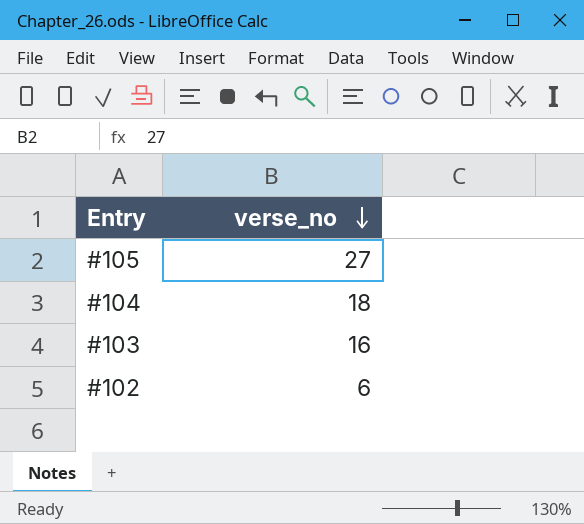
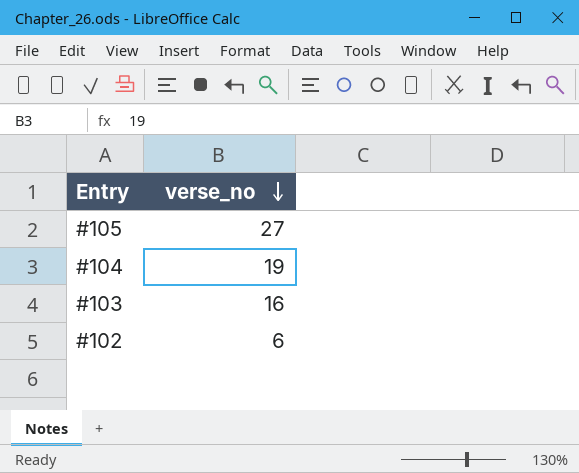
#104 | verse_no: 18 -> 19

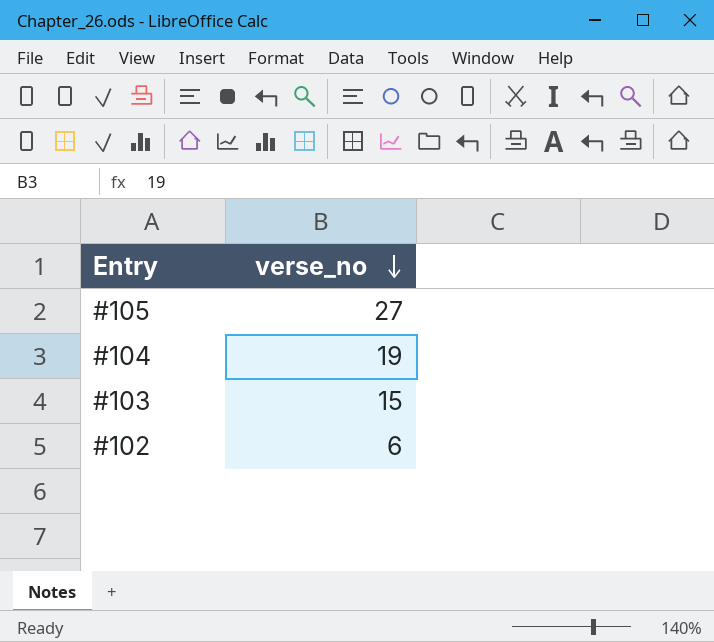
#103 | verse_no: 16 -> 15

